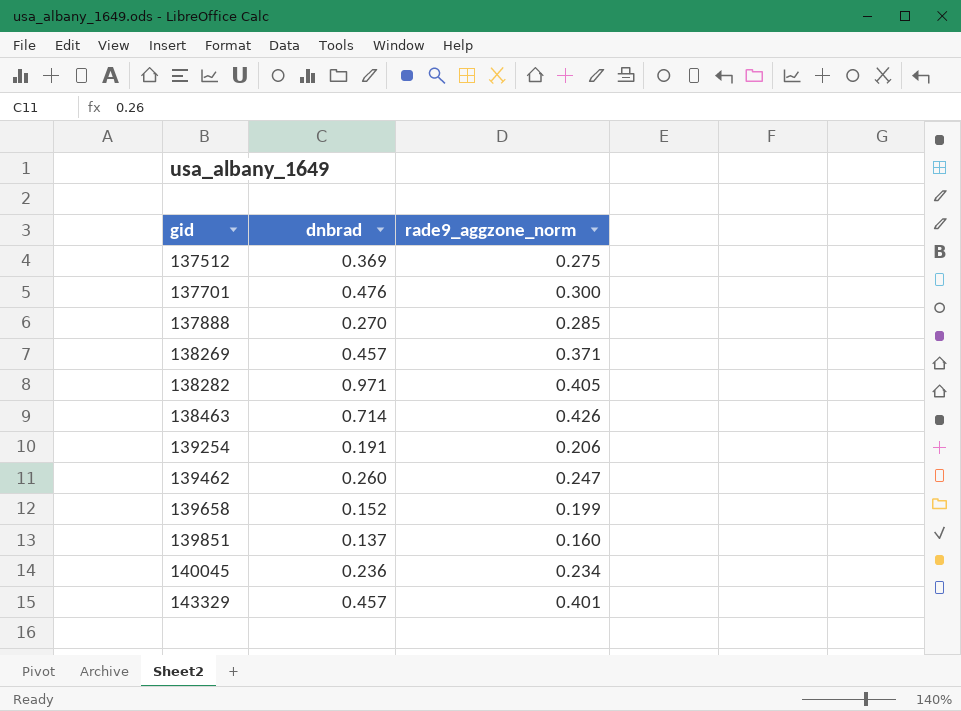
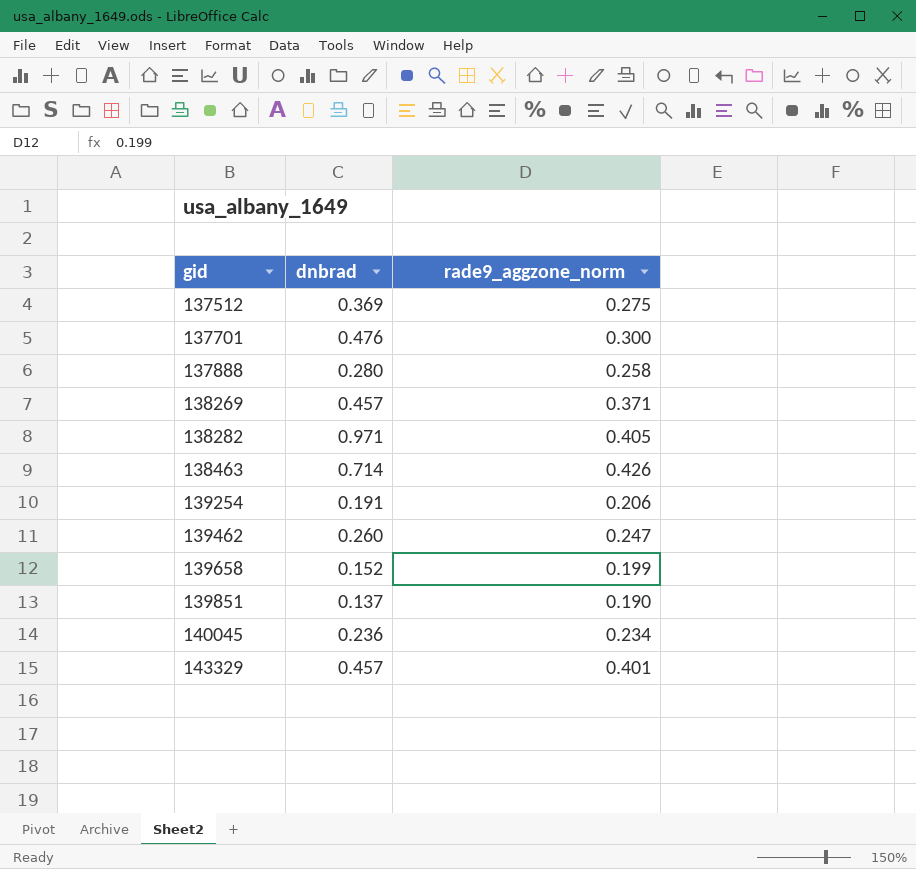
137888 | dnbrad: 0.270 -> 0.280
137888 | rade9_aggzone_norm: 0.285 -> 0.258
139851 | rade9_aggzone_norm: 0.160 -> 0.190

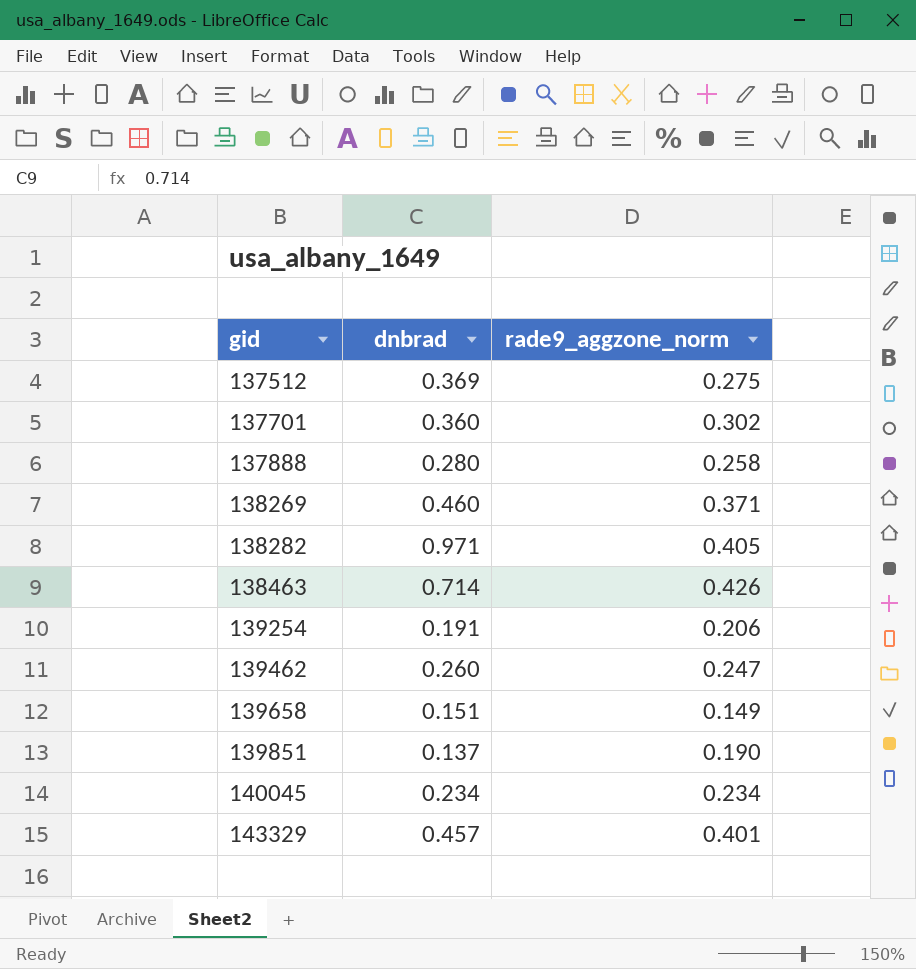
137701 | dnbrad: 0.476 -> 0.360
137701 | rade9_aggzone_norm: 0.300 -> 0.302
138269 | dnbrad: 0.457 -> 0.460
139658 | dnbrad: 0.152 -> 0.151
139658 | rade9_aggzone_norm: 0.199 -> 0.149
140045 | dnbrad: 0.236 -> 0.234

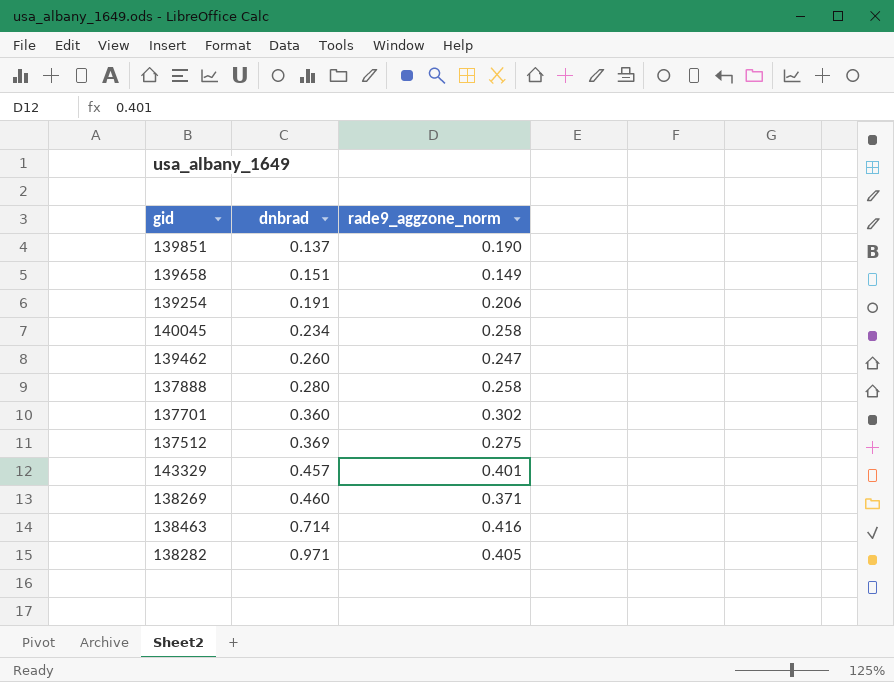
row order: gid ascending -> dnbrad ascending
140045 | rade9_aggzone_norm: 0.234 -> 0.258
138463 | rade9_aggzone_norm: 0.426 -> 0.416

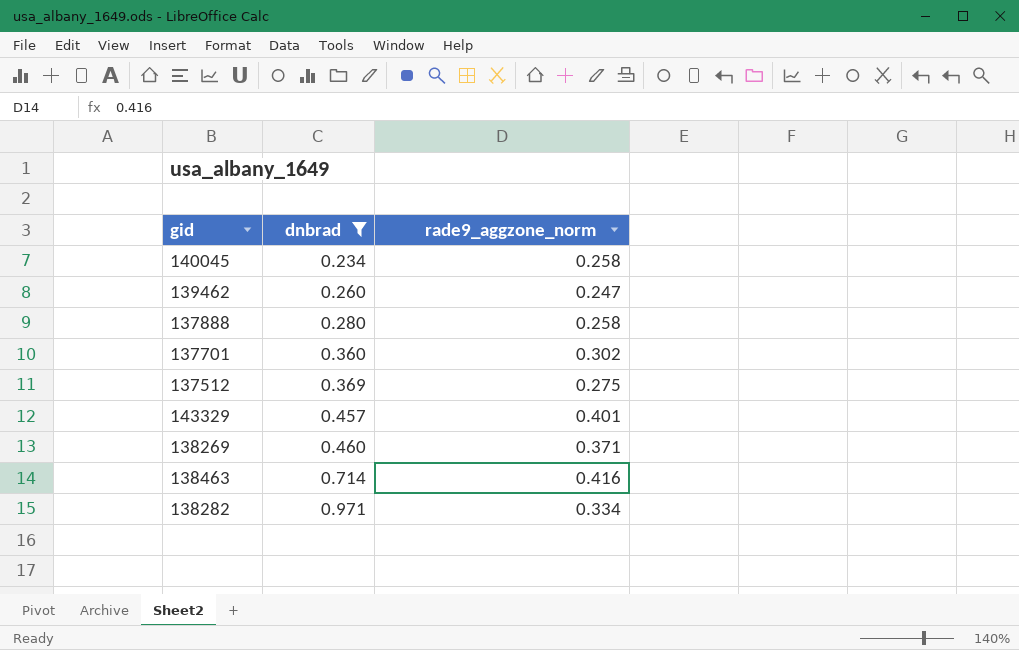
filter: none -> dnbrad >= 0.234
138282 | rade9_aggzone_norm: 0.405 -> 0.334

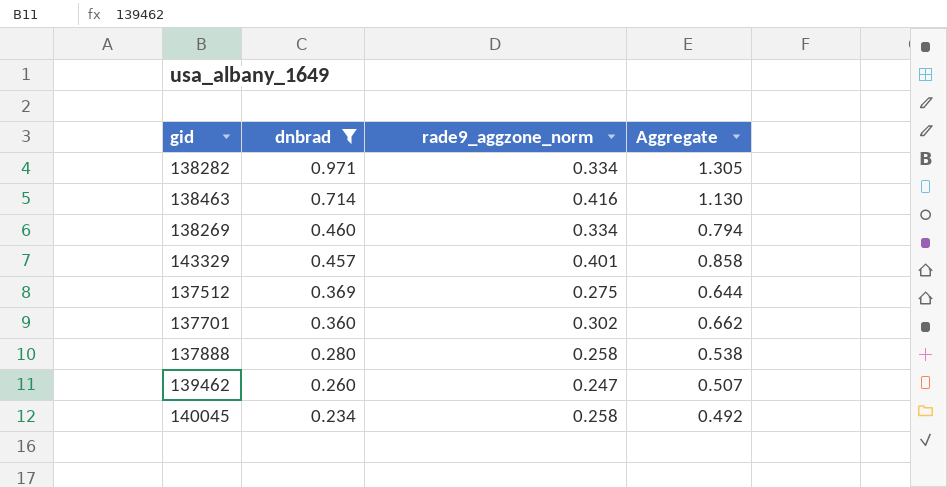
row order: dnbrad ascending -> dnbrad descending
column Aggregate | formula: none -> [dnbrad] + [rade9_aggzone_norm]
138269 | rade9_aggzone_norm: 0.371 -> 0.334

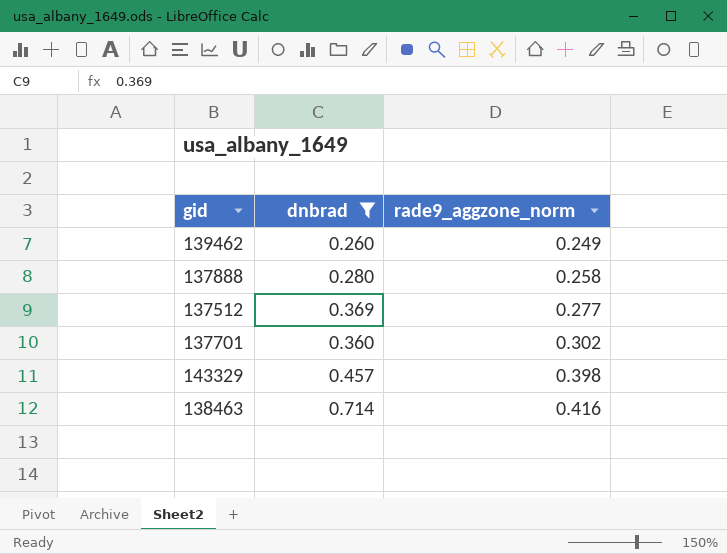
row order: dnbrad descending -> rade9_aggzone_norm ascending
column Aggregate | formula: [dnbrad] + [rade9_aggzone_norm] -> none
row 138282: 0.971 | 0.334 | 1.305 -> none
row 138269: 0.460 | 0.334 | 0.794 -> none
row 140045: 0.234 | 0.258 | 0.492 -> none
139462 | rade9_aggzone_norm: 0.247 -> 0.249
137512 | rade9_aggzone_norm: 0.275 -> 0.277
143329 | rade9_aggzone_norm: 0.401 -> 0.398

